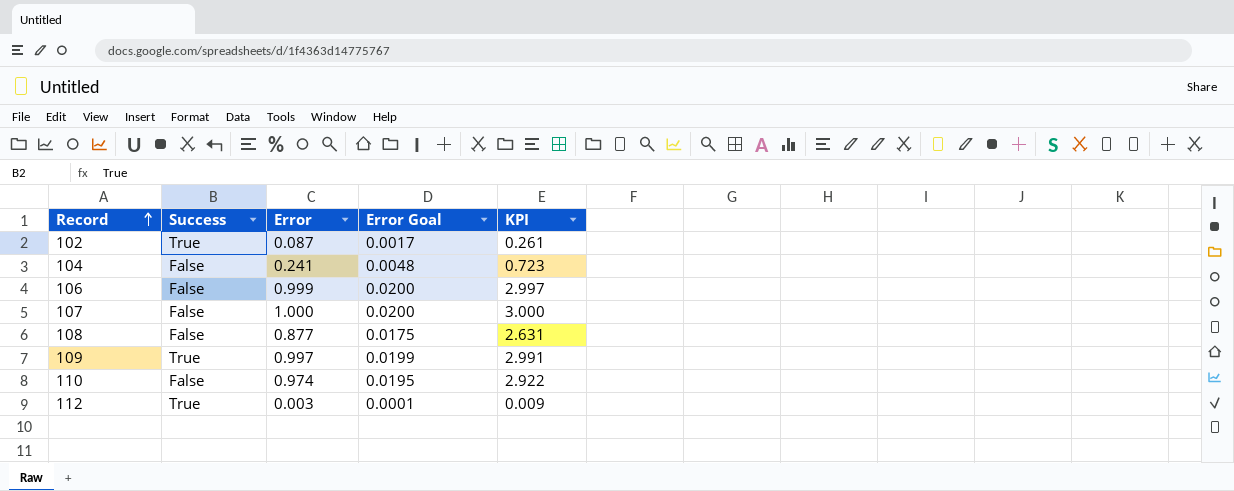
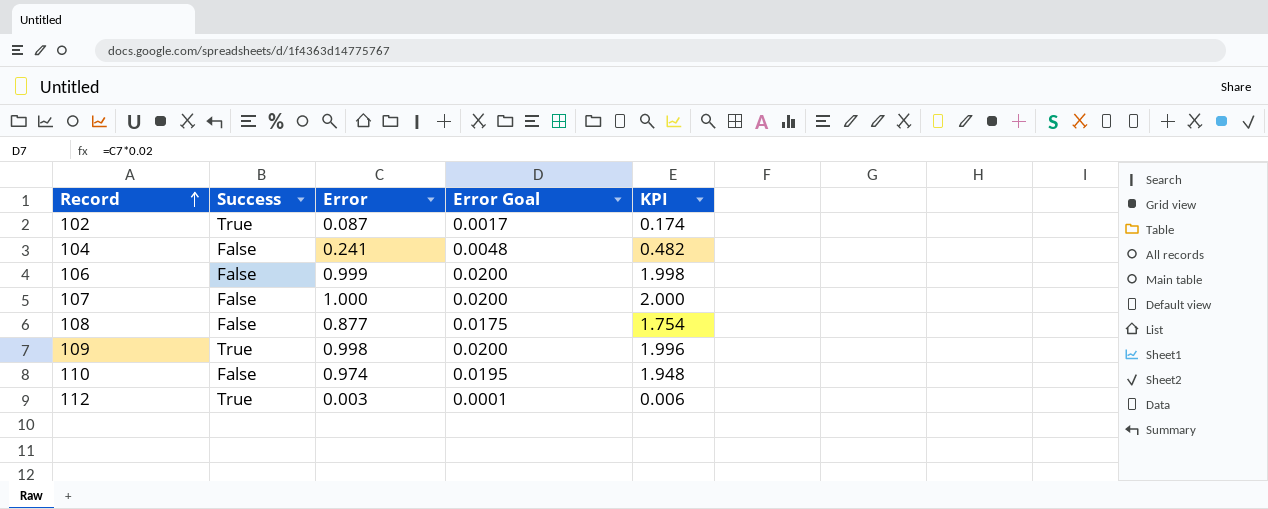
column KPI | formula: [Error] * 3 -> [Error] * 2
109 | Error: 0.997 -> 0.998
109 | Error Goal: 0.0199 -> 0.0200

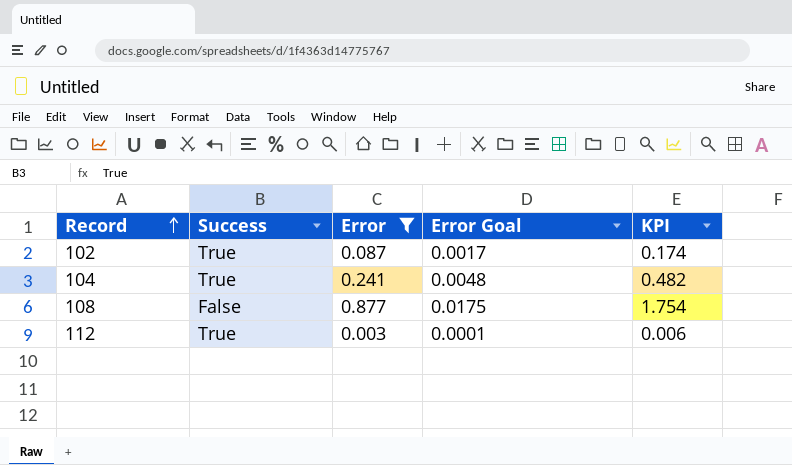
filter: none -> Error <= 0.877
104 | Success: False -> True

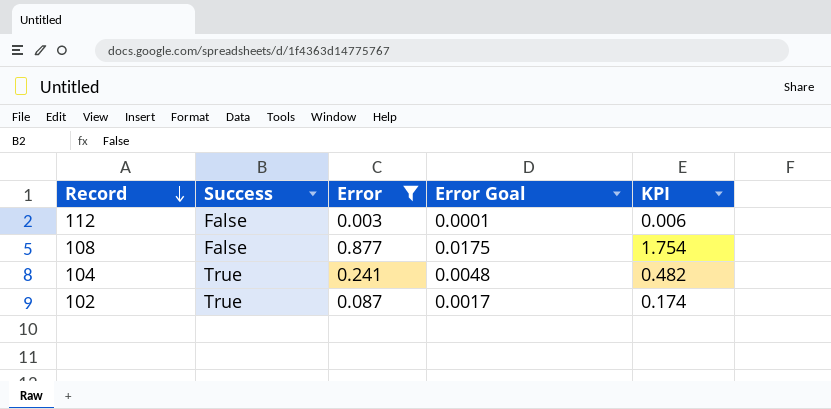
row order: Record ascending -> Record descending
112 | Success: True -> False

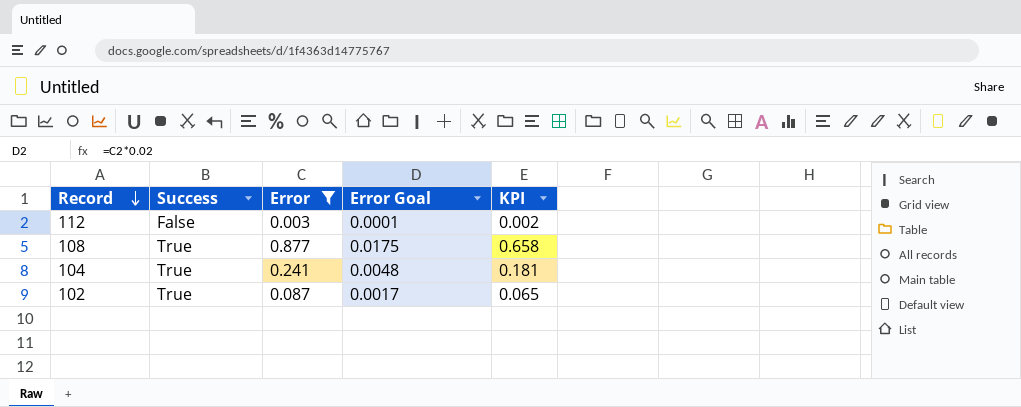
column KPI | formula: [Error] * 2 -> [Error] * 0.75
108 | Success: False -> True

